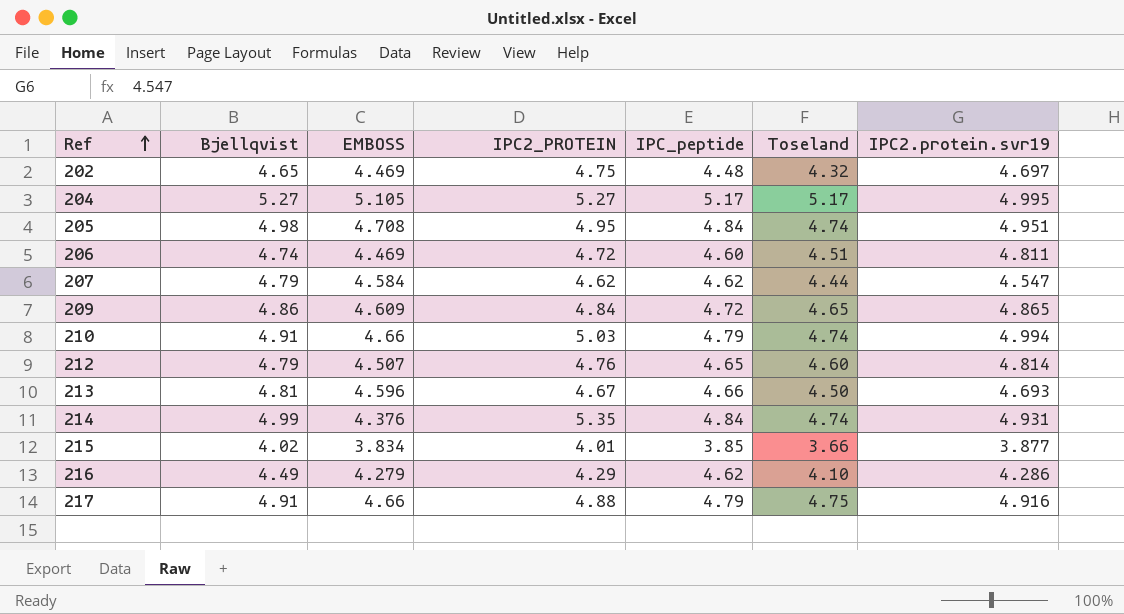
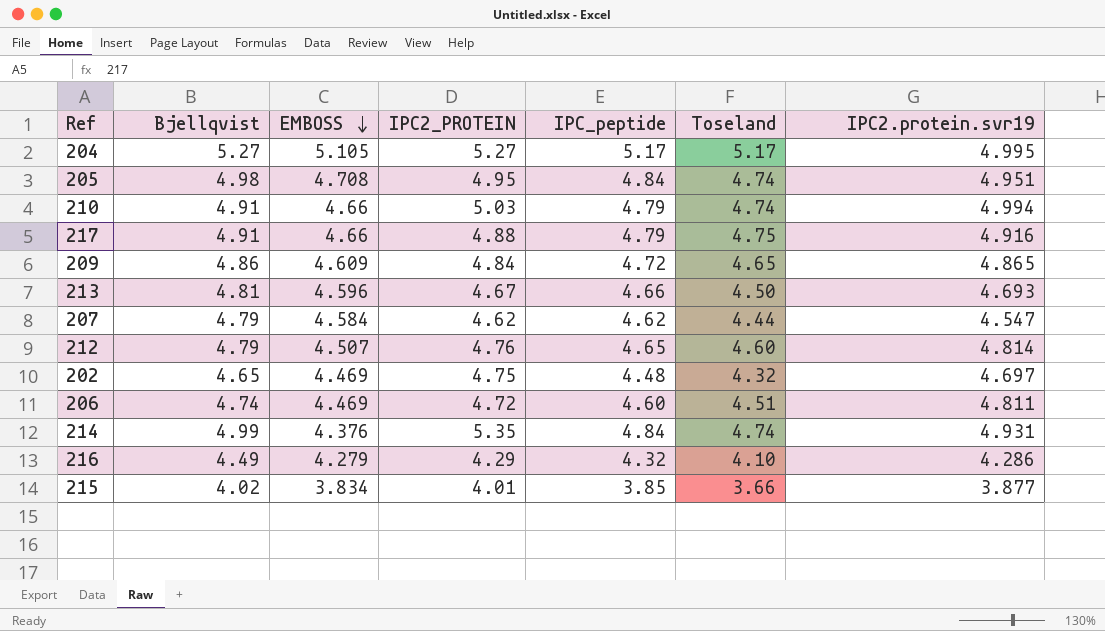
row order: Ref ascending -> EMBOSS descending
216 | IPC_peptide: 4.62 -> 4.32

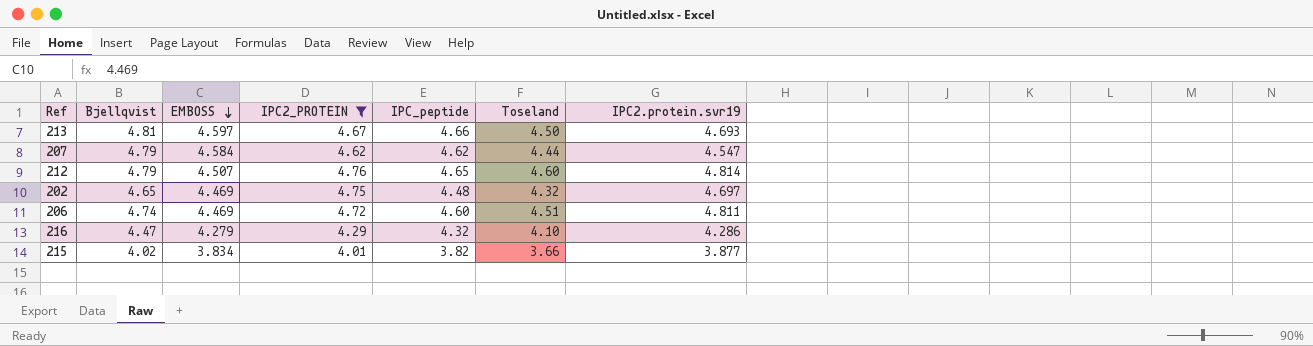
filter: none -> IPC2_PROTEIN <= 4.76
213 | EMBOSS: 4.596 -> 4.597
216 | Bjellqvist: 4.49 -> 4.47
215 | IPC_peptide: 3.85 -> 3.82

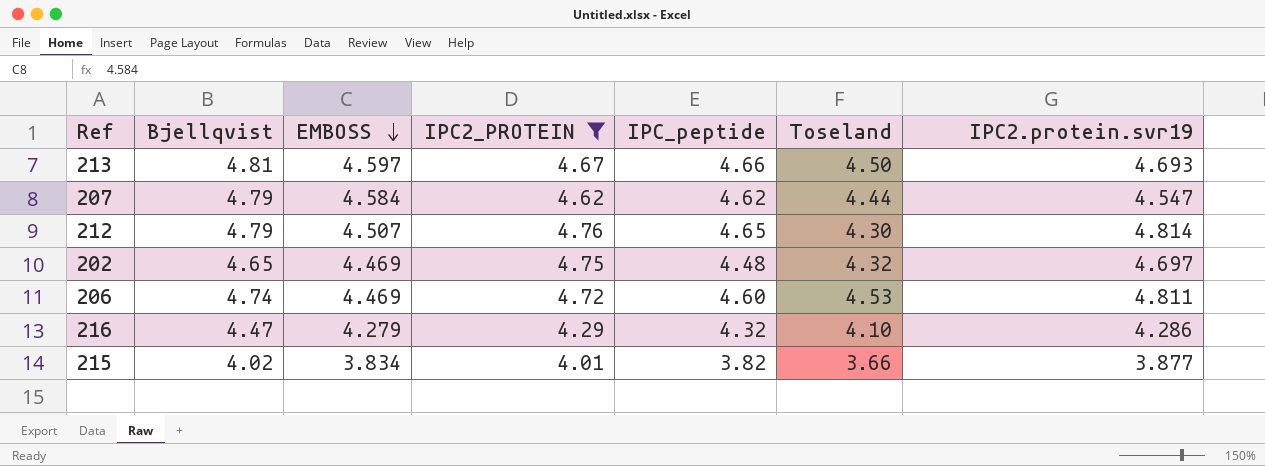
212 | Toseland: 4.60 -> 4.30
206 | Toseland: 4.51 -> 4.53

